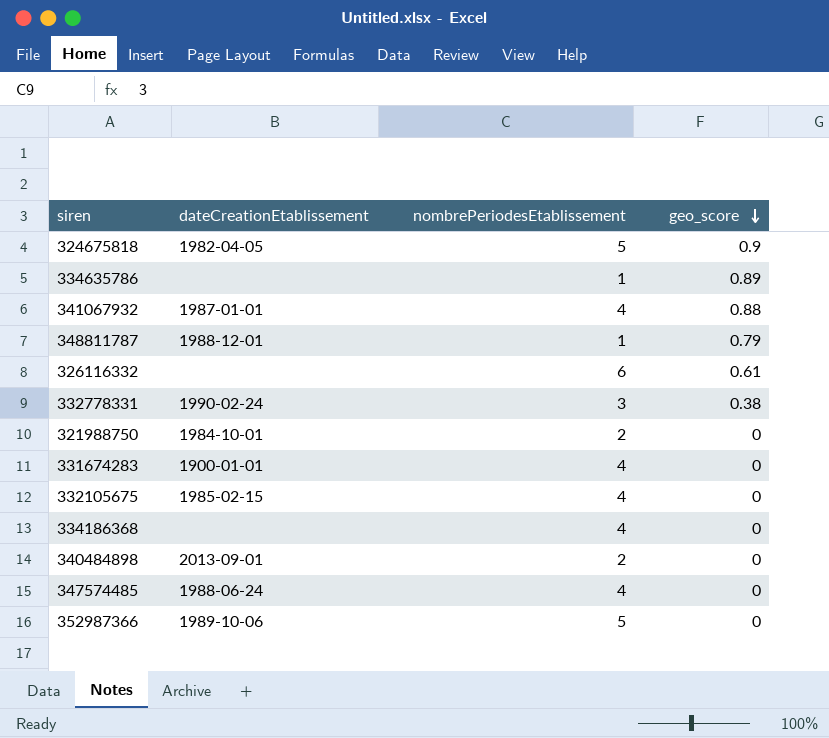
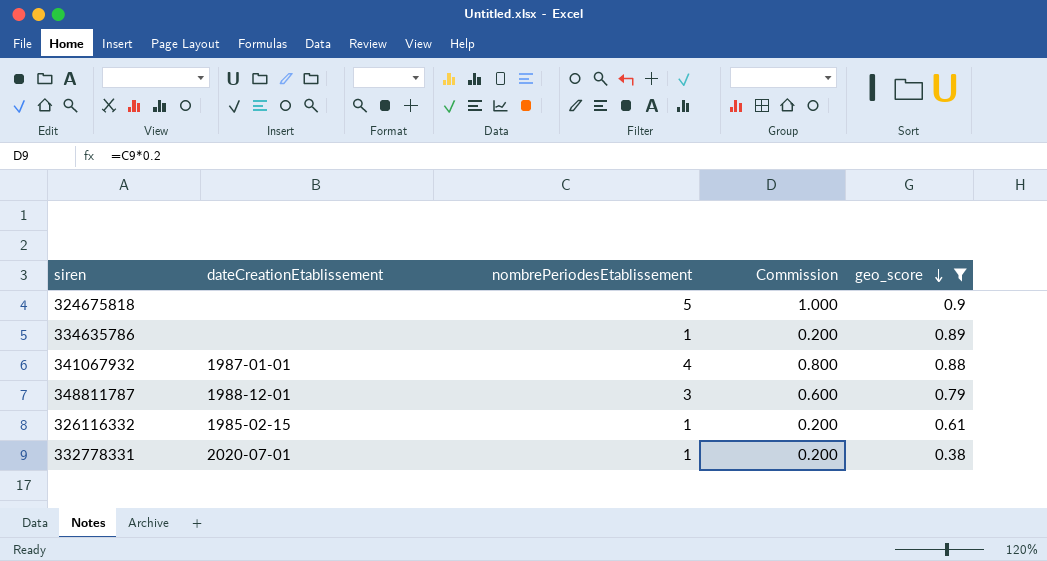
filter: none -> geo_score != 0
column Commission | formula: none -> [nombrePeriodesEtablissement] * 0.2
324675818 | dateCreationEtablissement: 1982-04-05 -> none
348811787 | nombrePeriodesEtablissement: 1 -> 3
326116332 | dateCreationEtablissement: none -> 1985-02-15
326116332 | nombrePeriodesEtablissement: 6 -> 1
332778331 | dateCreationEtablissement: 1990-02-24 -> 2020-07-01
332778331 | nombrePeriodesEtablissement: 3 -> 1

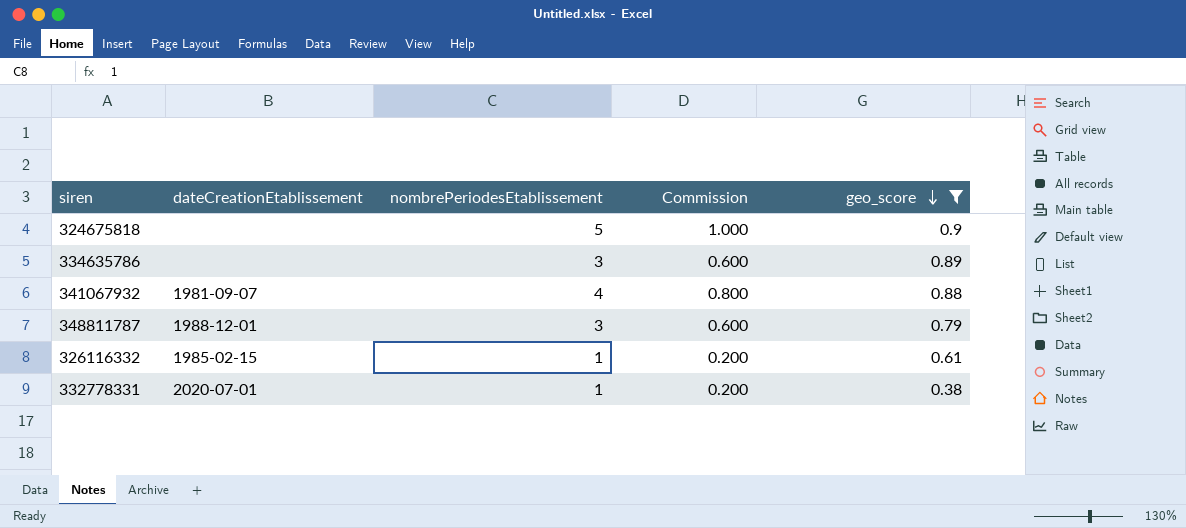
334635786 | nombrePeriodesEtablissement: 1 -> 3
334635786 | Commission: 0.200 -> 0.600
341067932 | dateCreationEtablissement: 1987-01-01 -> 1981-09-07

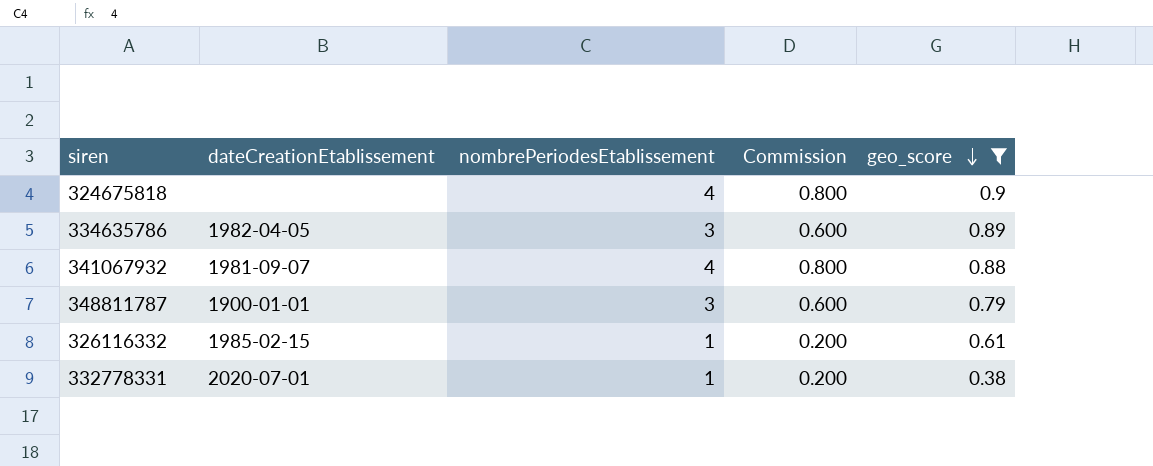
324675818 | nombrePeriodesEtablissement: 5 -> 4
324675818 | Commission: 1.000 -> 0.800
334635786 | dateCreationEtablissement: none -> 1982-04-05
348811787 | dateCreationEtablissement: 1988-12-01 -> 1900-01-01

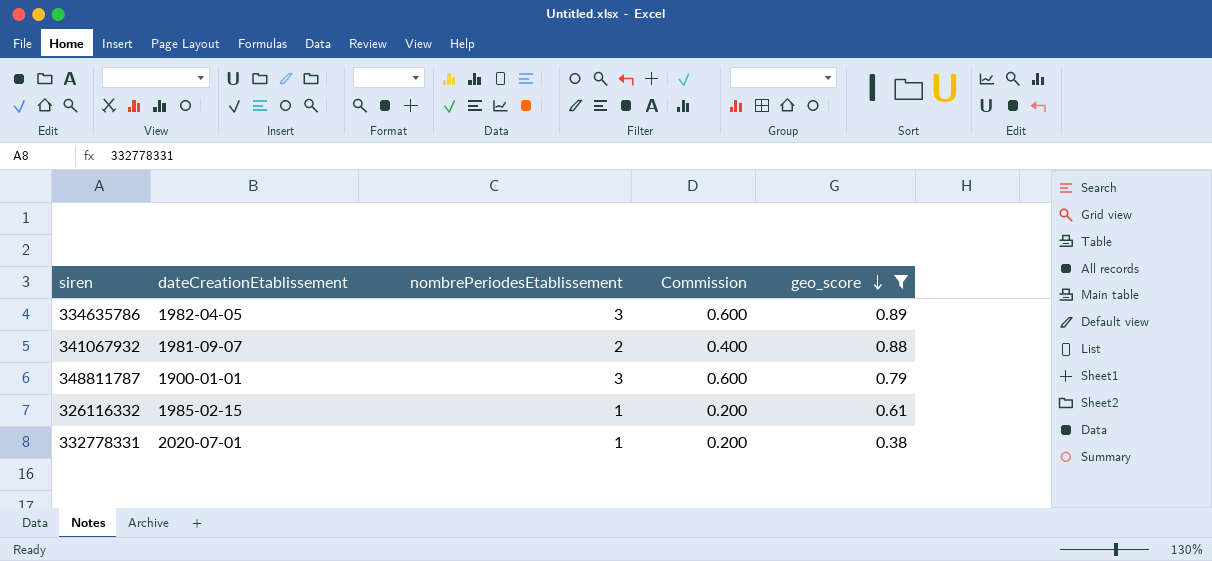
row 324675818: none | 4 | 0.800 | 0.9 -> none
341067932 | nombrePeriodesEtablissement: 4 -> 2
341067932 | Commission: 0.800 -> 0.400

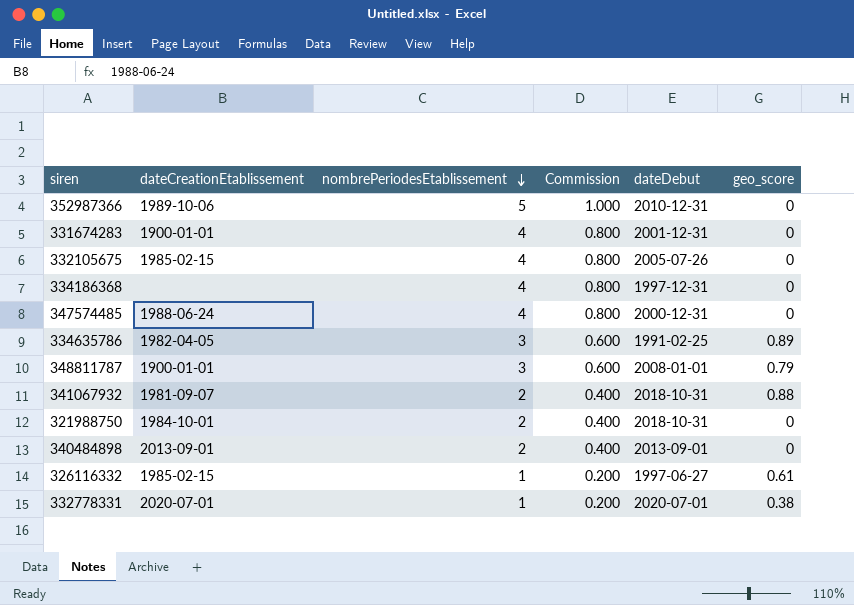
filter: geo_score != 0 -> none
row order: geo_score descending -> nombrePeriodesEtablissement descending
column dateDebut | position: none -> 5

